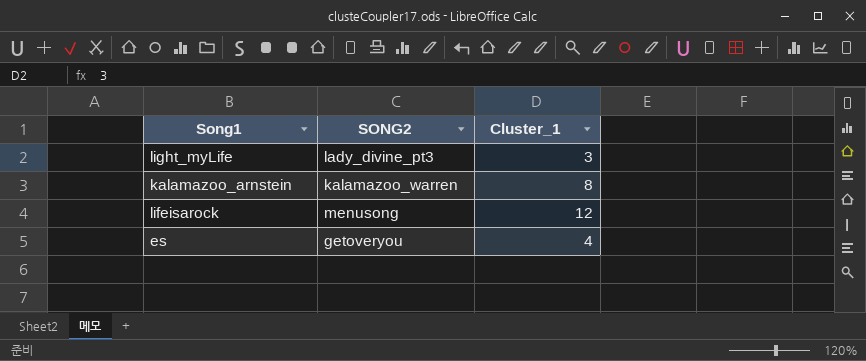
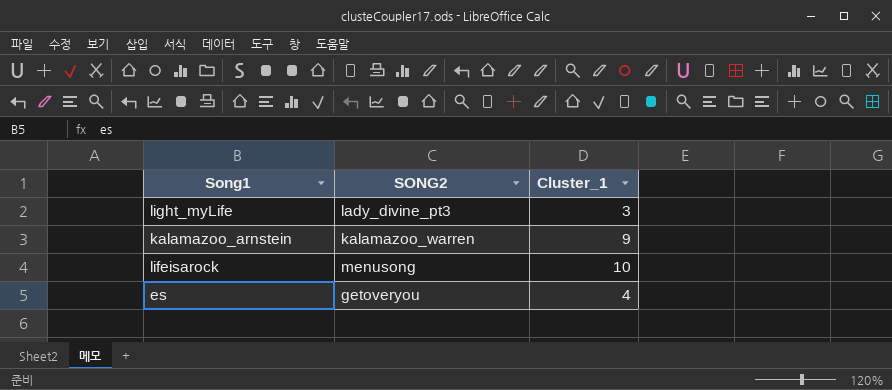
kalamazoo_arnstein | Cluster_1: 8 -> 9
lifeisarock | Cluster_1: 12 -> 10

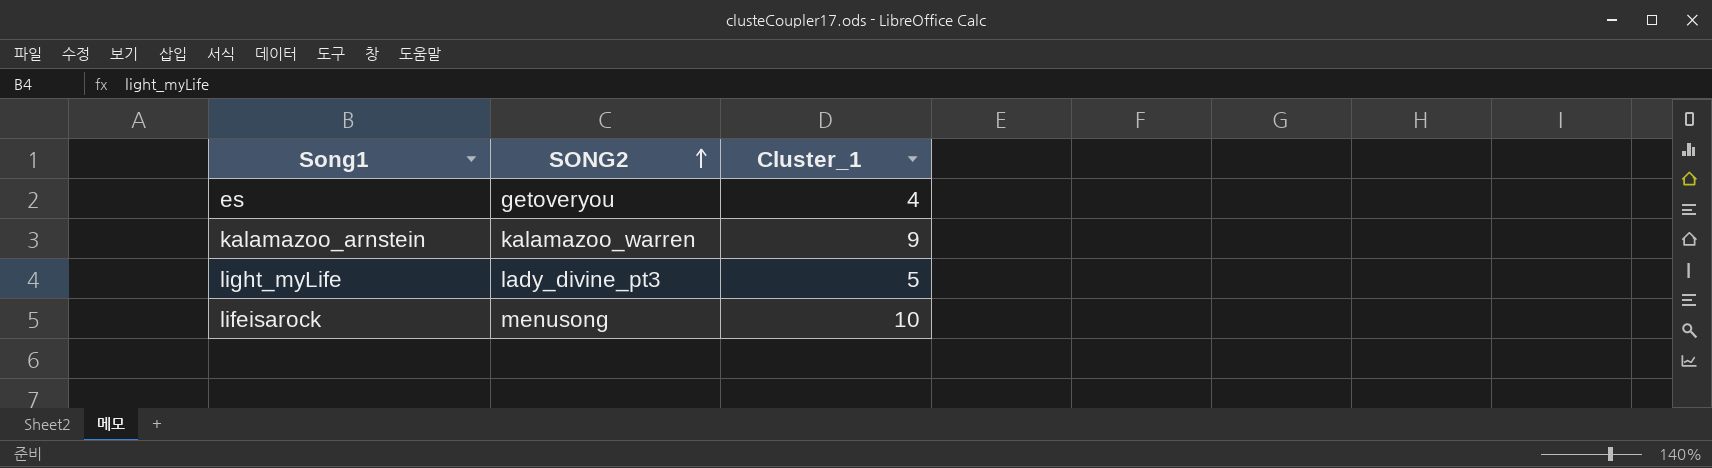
row order: none -> SONG2 ascending
light_myLife | Cluster_1: 3 -> 5

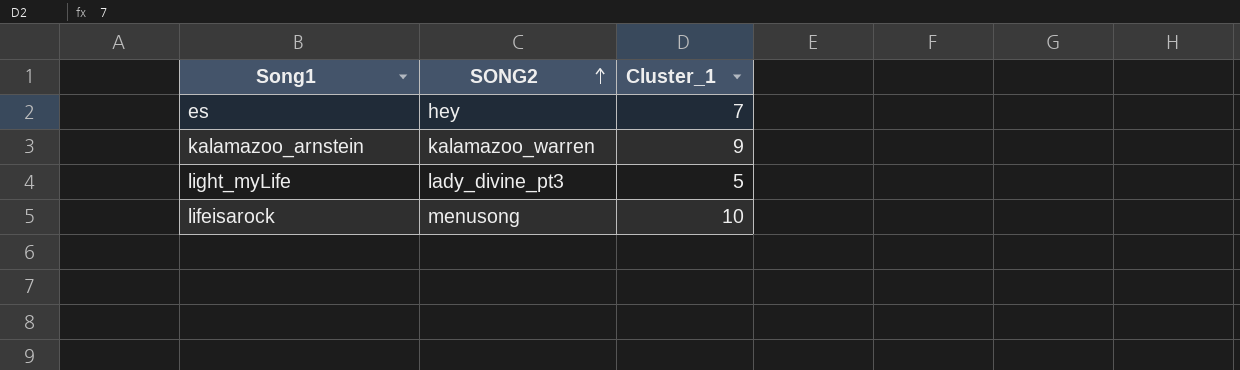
es | SONG2: getoveryou -> hey
es | Cluster_1: 4 -> 7

